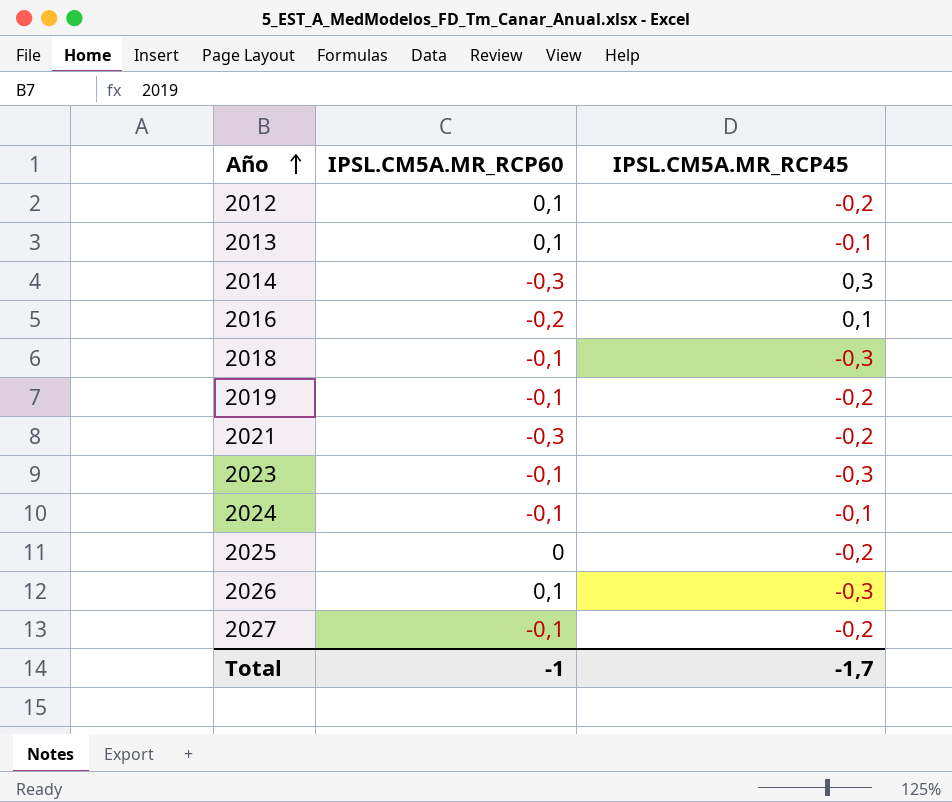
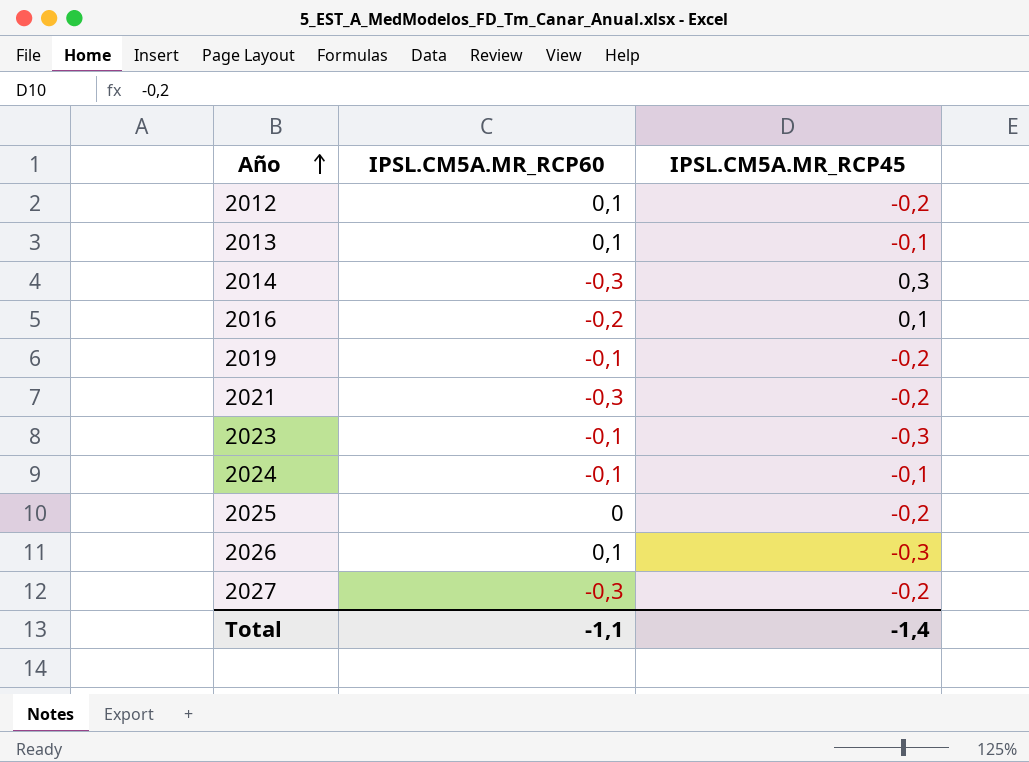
row 2018: -0,1 | -0,3 -> none
2027 | IPSL.CM5A.MR_RCP60: -0,1 -> -0,3
Total | IPSL.CM5A.MR_RCP60: -1 -> -1,1
Total | IPSL.CM5A.MR_RCP45: -1,7 -> -1,4

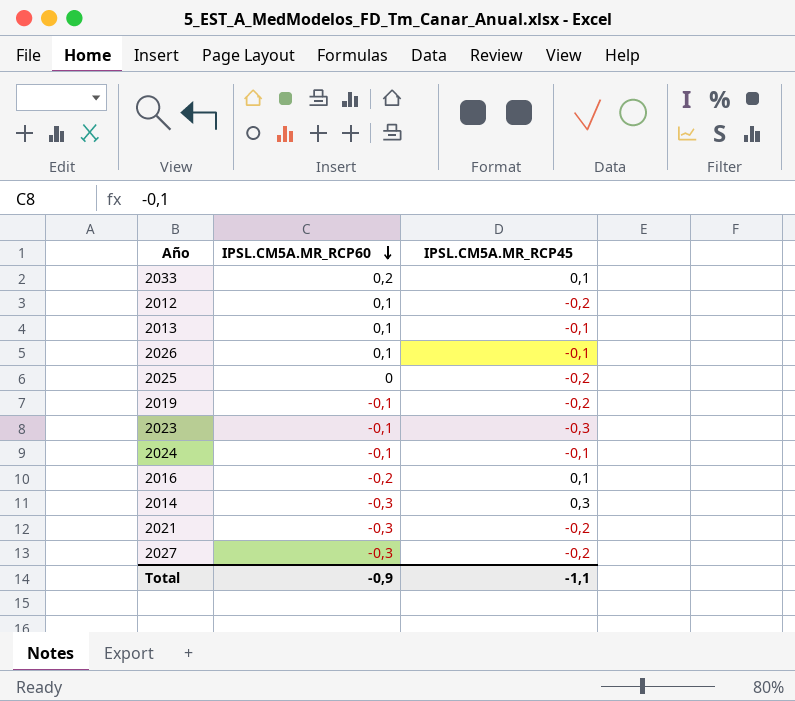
row order: Año ascending -> IPSL.CM5A.MR_RCP60 descending
row 2033: none -> 0,2 | 0,1
2026 | IPSL.CM5A.MR_RCP45: -0,3 -> -0,1
Total | IPSL.CM5A.MR_RCP60: -1,1 -> -0,9
Total | IPSL.CM5A.MR_RCP45: -1,4 -> -1,1

